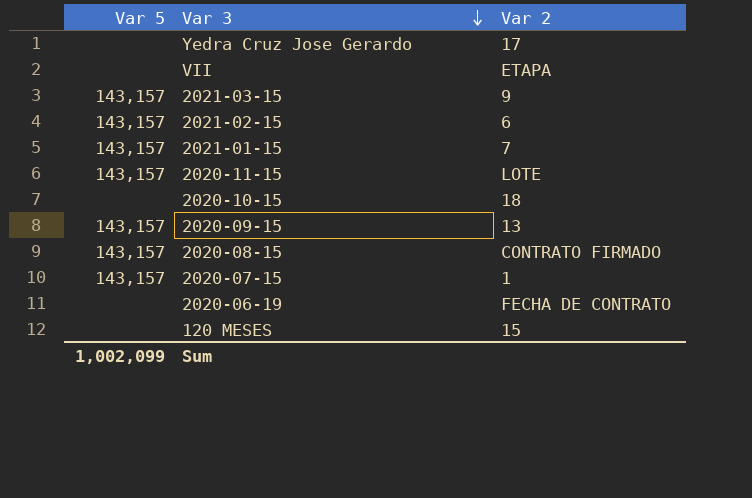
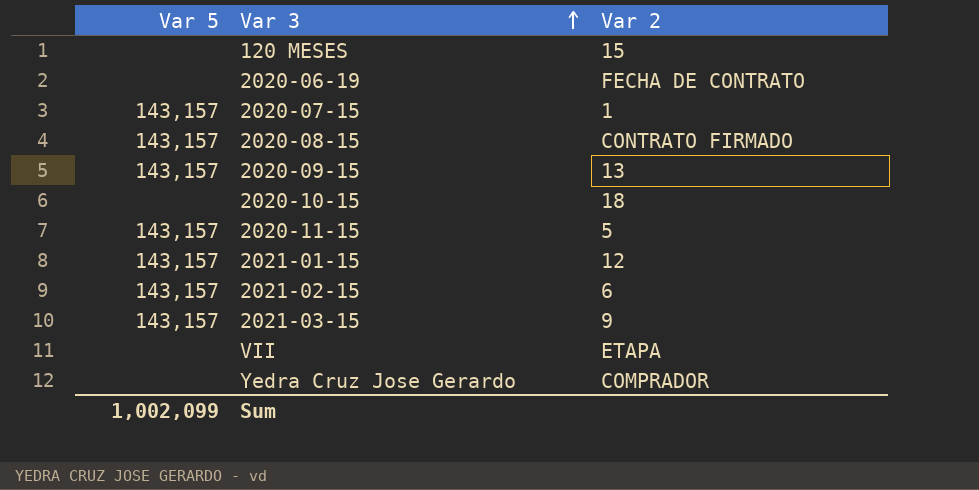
row order: Var 3 descending -> Var 3 ascending
2020-11-15 | Var 2: LOTE -> 5
2021-01-15 | Var 2: 7 -> 12
Yedra Cruz Jose Gerardo | Var 2: 17 -> COMPRADOR

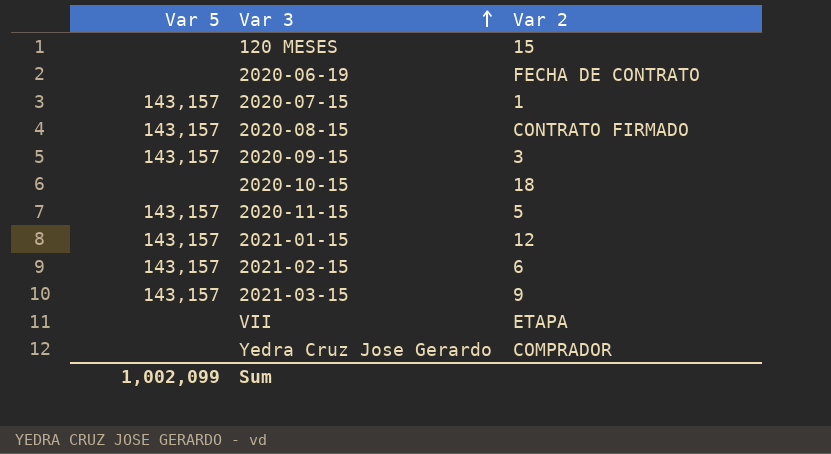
2020-09-15 | Var 2: 13 -> 3

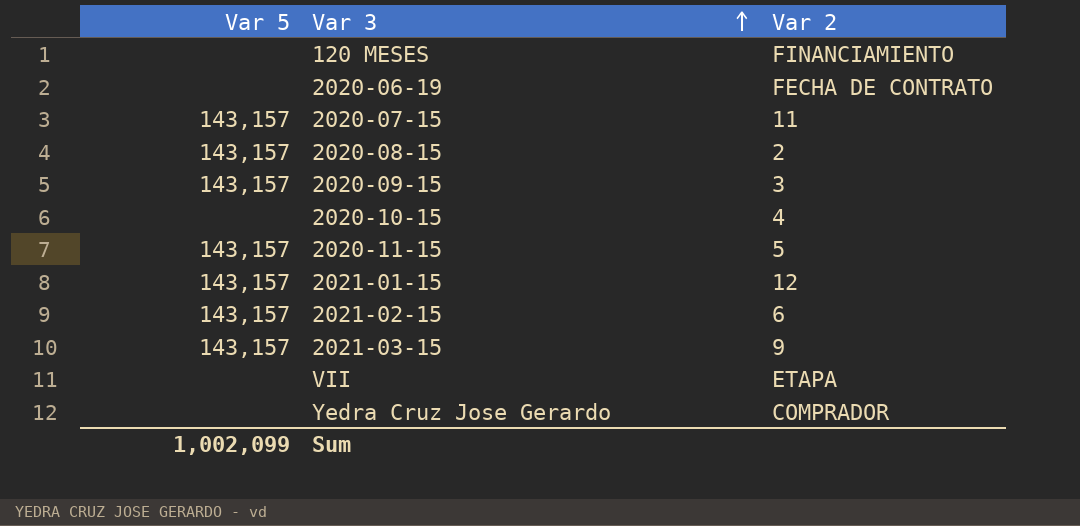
120 MESES | Var 2: 15 -> FINANCIAMIENTO
2020-07-15 | Var 2: 1 -> 11
2020-08-15 | Var 2: CONTRATO FIRMADO -> 2
2020-10-15 | Var 2: 18 -> 4

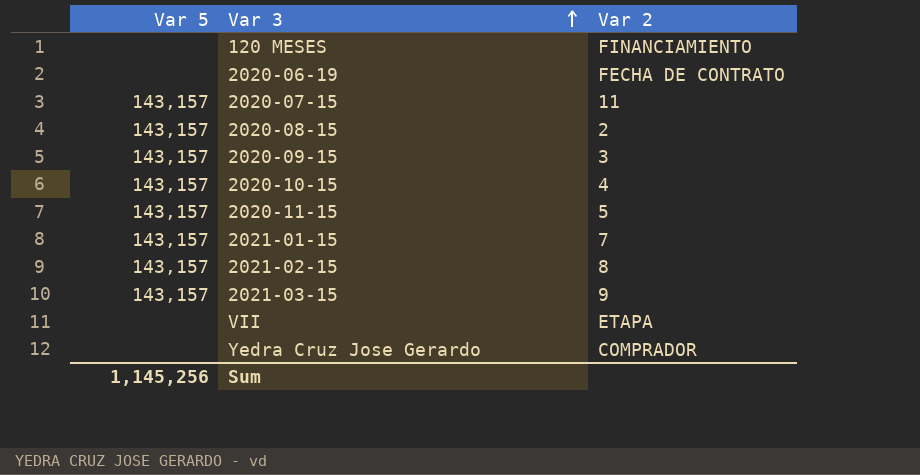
2020-10-15 | Var 5: none -> 143,157
2021-01-15 | Var 2: 12 -> 7
2021-02-15 | Var 2: 6 -> 8
Sum | Var 5: 1,002,099 -> 1,145,256

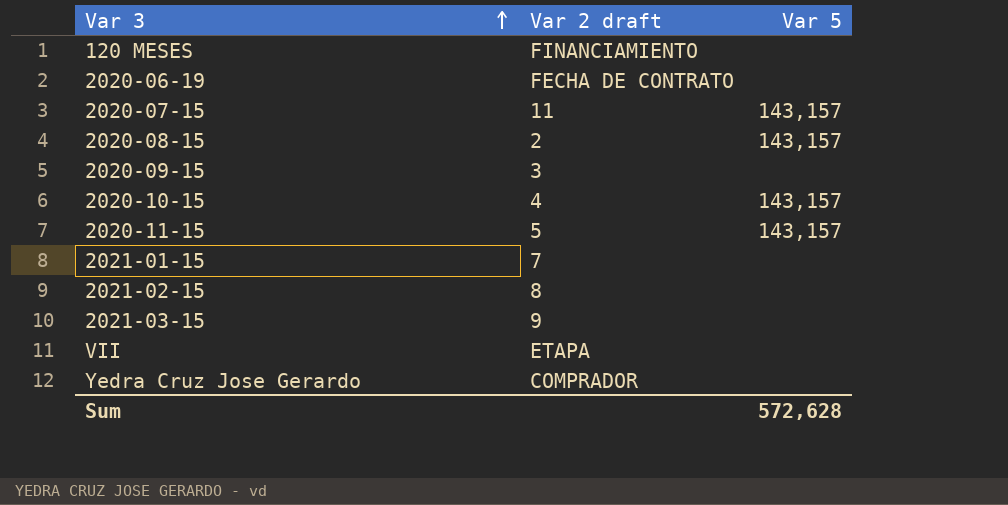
column name: Var 2 -> Var 2 draft
column Var 5 | position: 1 -> 3
2020-09-15 | Var 5: 143,157 -> none
2021-01-15 | Var 5: 143,157 -> none
2021-02-15 | Var 5: 143,157 -> none
2021-03-15 | Var 5: 143,157 -> none
Sum | Var 5: 1,145,256 -> 572,628

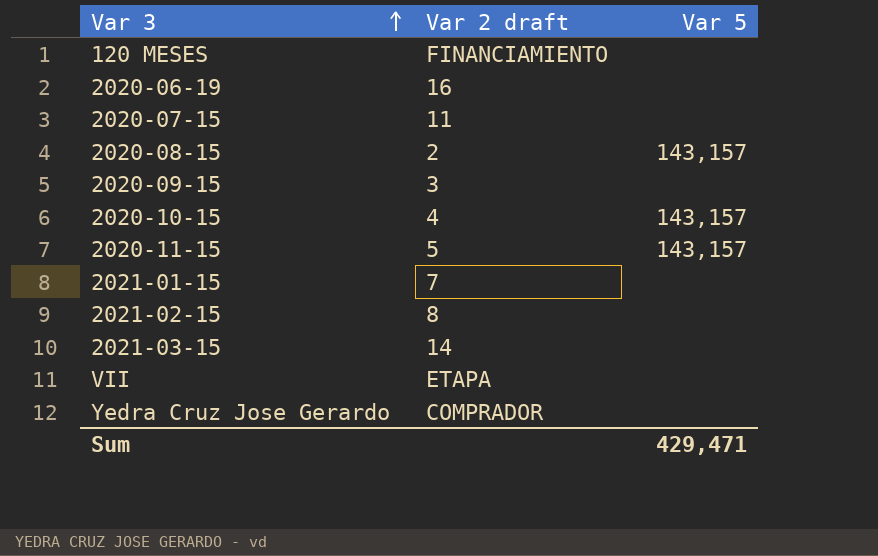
2020-06-19 | Var 2 draft: FECHA DE CONTRATO -> 16
2020-07-15 | Var 5: 143,157 -> none
2021-03-15 | Var 2 draft: 9 -> 14
Sum | Var 5: 572,628 -> 429,471

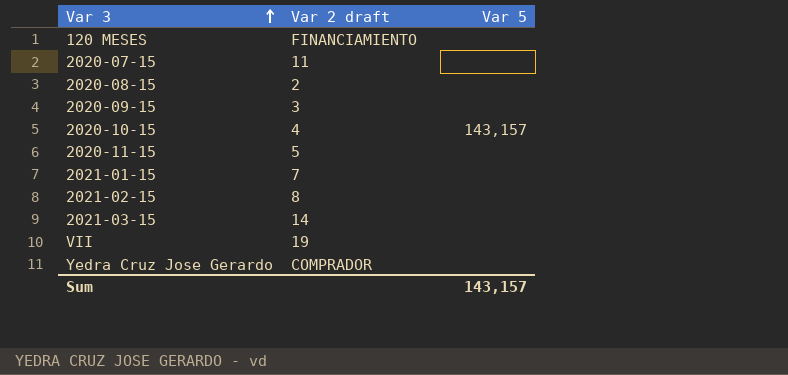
row 2020-06-19: 16 | none -> none
2020-08-15 | Var 5: 143,157 -> none
2020-11-15 | Var 5: 143,157 -> none
VII | Var 2 draft: ETAPA -> 19
Sum | Var 5: 429,471 -> 143,157

